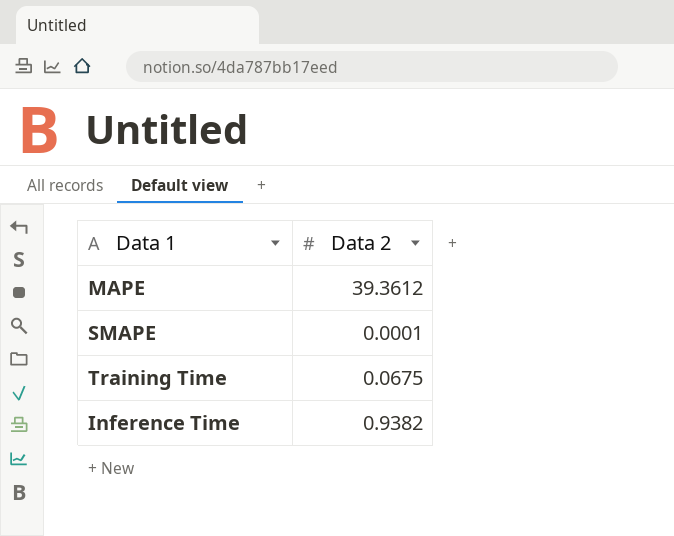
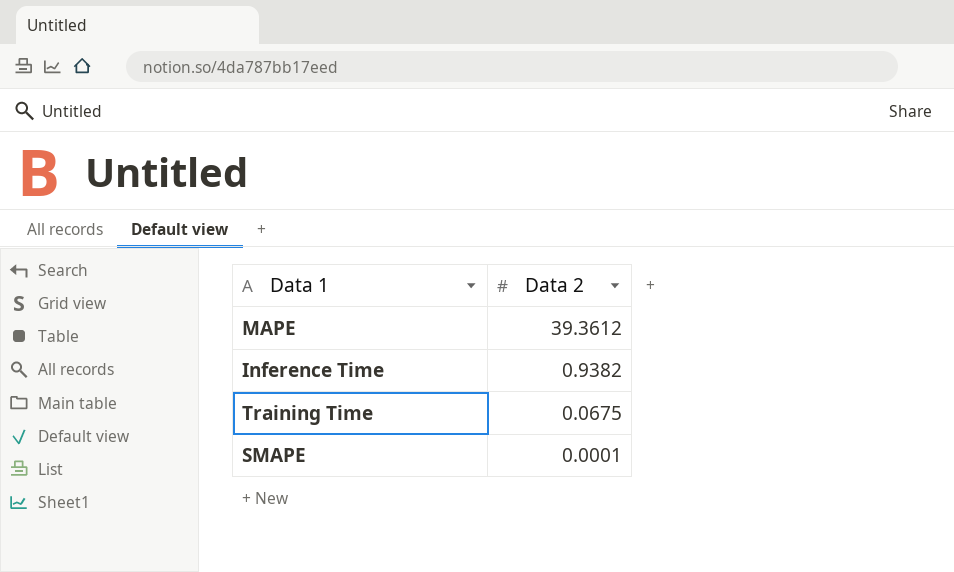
row order: none -> Data 2 descending

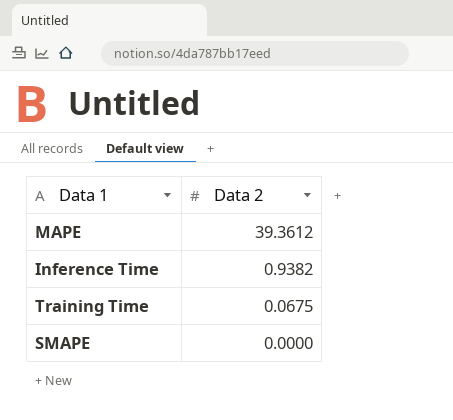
SMAPE | Data 2: 0.0001 -> 0.0000

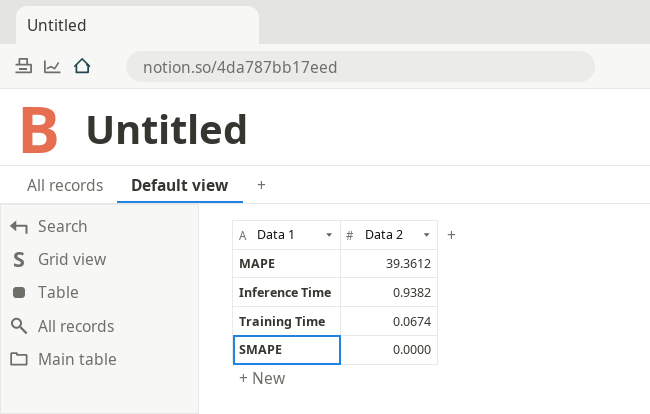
Training Time | Data 2: 0.0675 -> 0.0674

